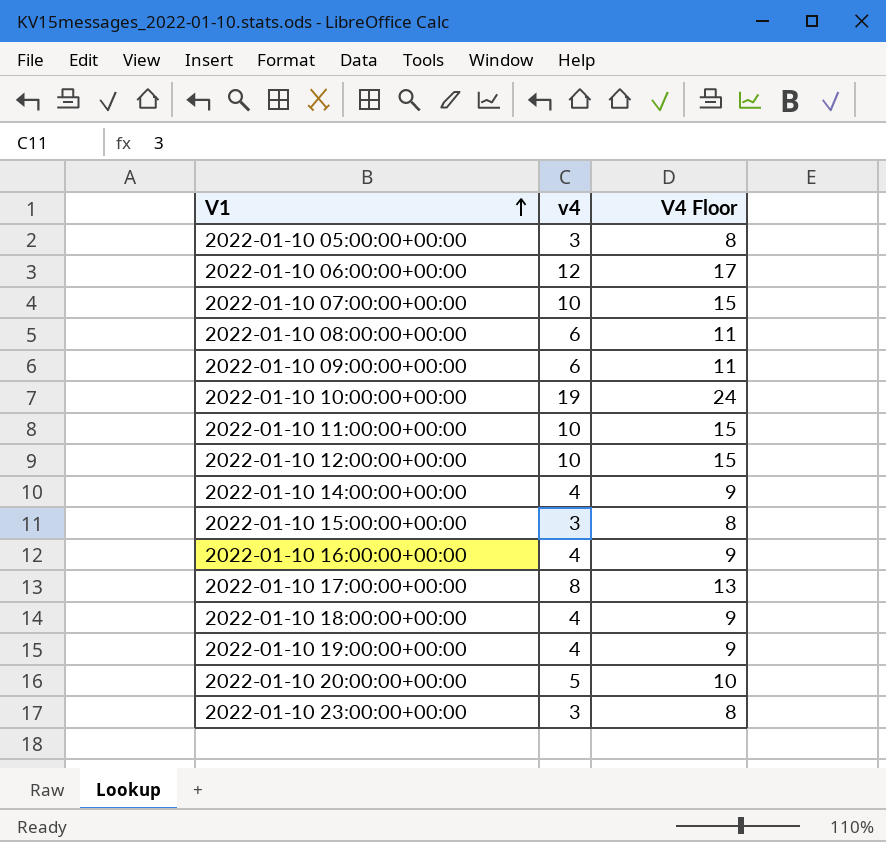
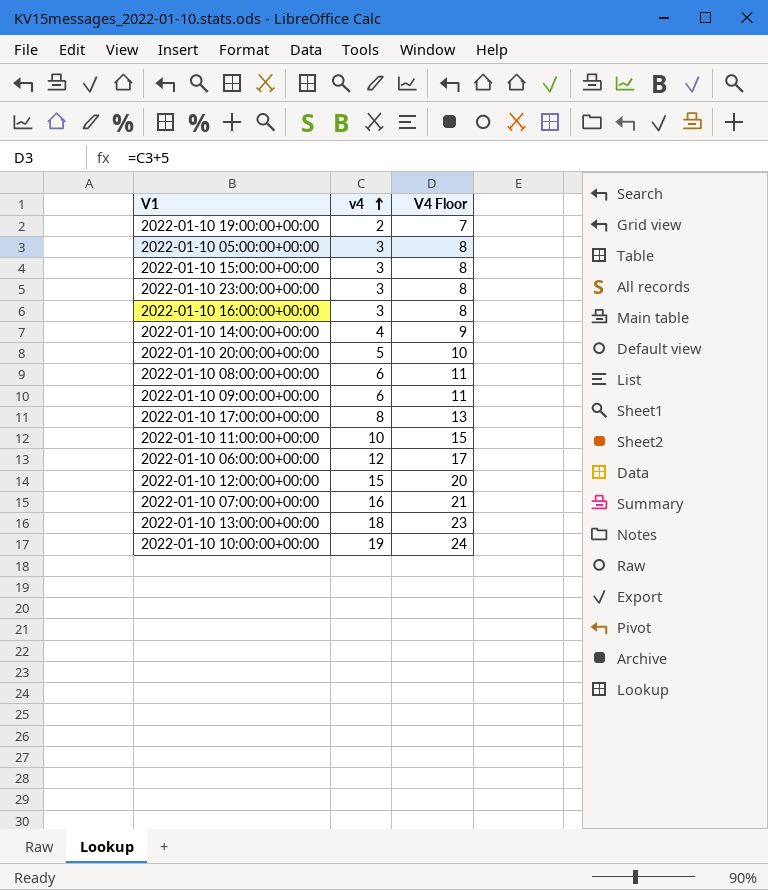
row order: V1 ascending -> v4 ascending
row 2022-01-10 18:00:00+00:00: 4 | 9 -> none
2022-01-10 19:00:00+00:00 | v4: 4 -> 2
2022-01-10 19:00:00+00:00 | V4 Floor: 9 -> 7
2022-01-10 16:00:00+00:00 | v4: 4 -> 3
2022-01-10 16:00:00+00:00 | V4 Floor: 9 -> 8
2022-01-10 12:00:00+00:00 | v4: 10 -> 15
2022-01-10 12:00:00+00:00 | V4 Floor: 15 -> 20
2022-01-10 07:00:00+00:00 | v4: 10 -> 16
2022-01-10 07:00:00+00:00 | V4 Floor: 15 -> 21
row 2022-01-10 13:00:00+00:00: none -> 18 | 23

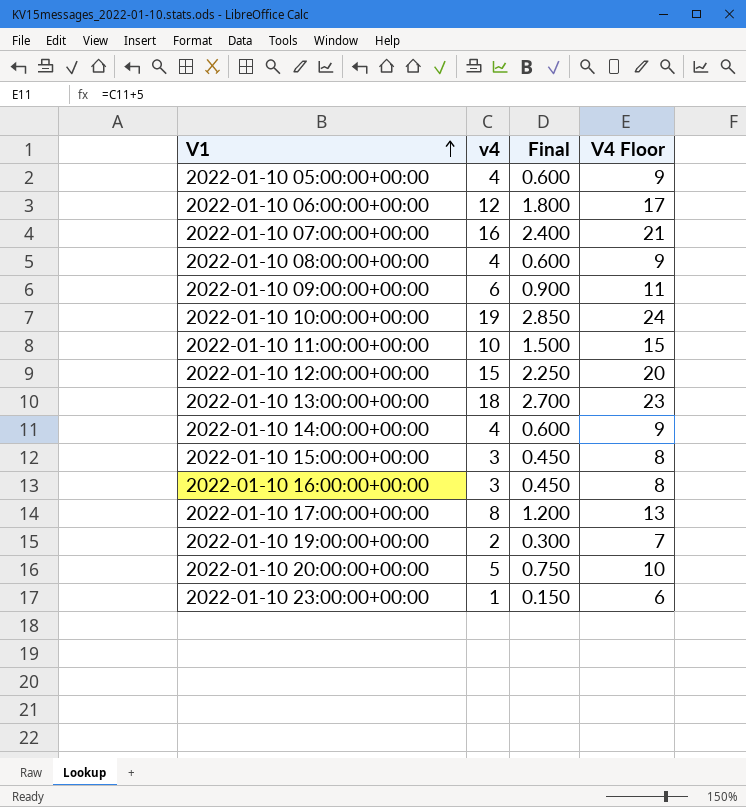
row order: v4 ascending -> V1 ascending
column Final | formula: none -> [v4] * 0.15
2022-01-10 05:00:00+00:00 | v4: 3 -> 4
2022-01-10 05:00:00+00:00 | V4 Floor: 8 -> 9
2022-01-10 08:00:00+00:00 | v4: 6 -> 4
2022-01-10 08:00:00+00:00 | V4 Floor: 11 -> 9
2022-01-10 23:00:00+00:00 | v4: 3 -> 1
2022-01-10 23:00:00+00:00 | V4 Floor: 8 -> 6

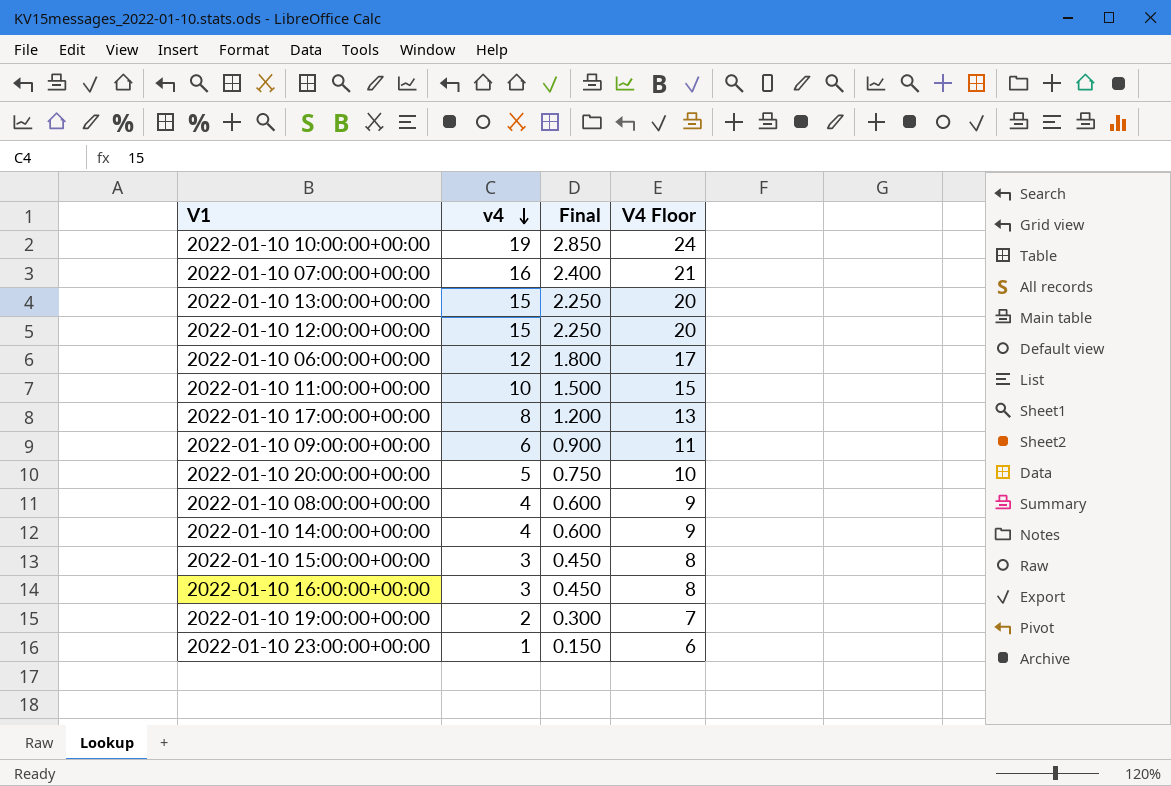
row order: V1 ascending -> v4 descending
row 2022-01-10 05:00:00+00:00: 4 | 0.600 | 9 -> none
2022-01-10 13:00:00+00:00 | v4: 18 -> 15
2022-01-10 13:00:00+00:00 | Final: 2.700 -> 2.250
2022-01-10 13:00:00+00:00 | V4 Floor: 23 -> 20

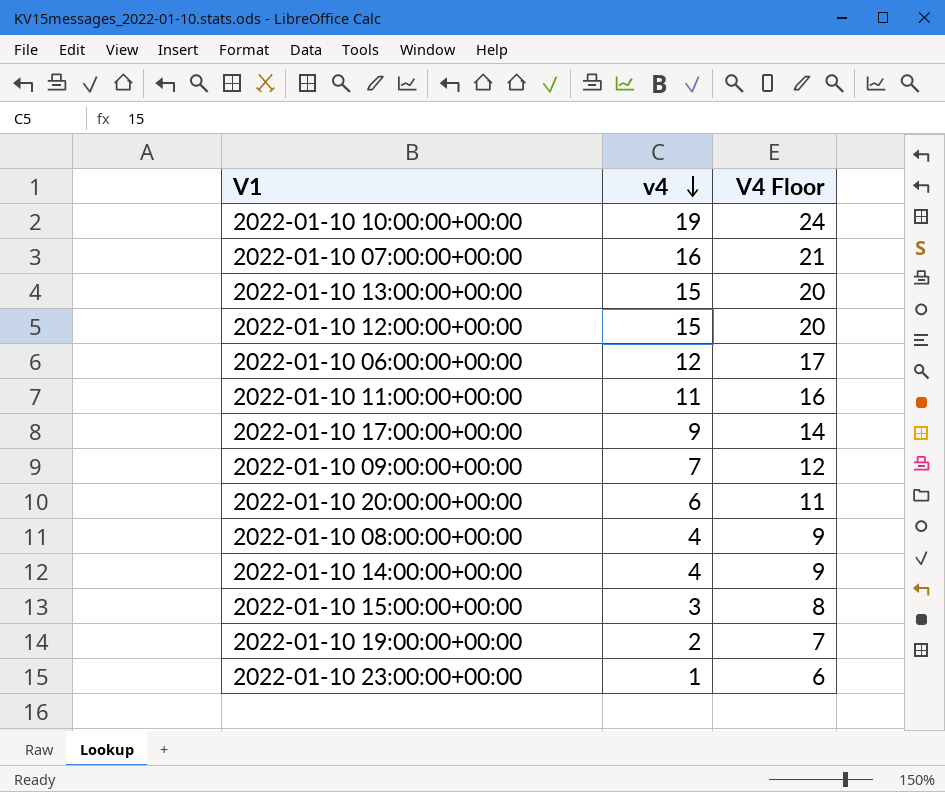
column Final | formula: [v4] * 0.15 -> none
row 2022-01-10 16:00:00+00:00: 3 | 0.450 | 8 -> none
2022-01-10 11:00:00+00:00 | v4: 10 -> 11
2022-01-10 11:00:00+00:00 | V4 Floor: 15 -> 16
2022-01-10 17:00:00+00:00 | v4: 8 -> 9
2022-01-10 17:00:00+00:00 | V4 Floor: 13 -> 14
2022-01-10 09:00:00+00:00 | v4: 6 -> 7
2022-01-10 09:00:00+00:00 | V4 Floor: 11 -> 12
2022-01-10 20:00:00+00:00 | v4: 5 -> 6
2022-01-10 20:00:00+00:00 | V4 Floor: 10 -> 11

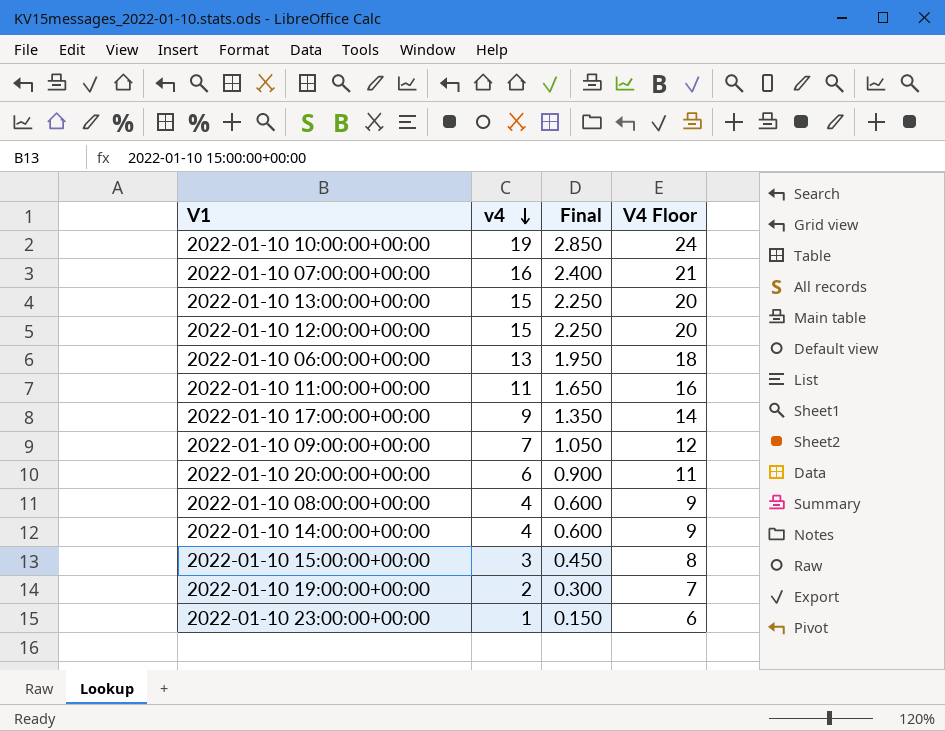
column Final | formula: none -> [v4] * 0.15
2022-01-10 06:00:00+00:00 | v4: 12 -> 13
2022-01-10 06:00:00+00:00 | V4 Floor: 17 -> 18

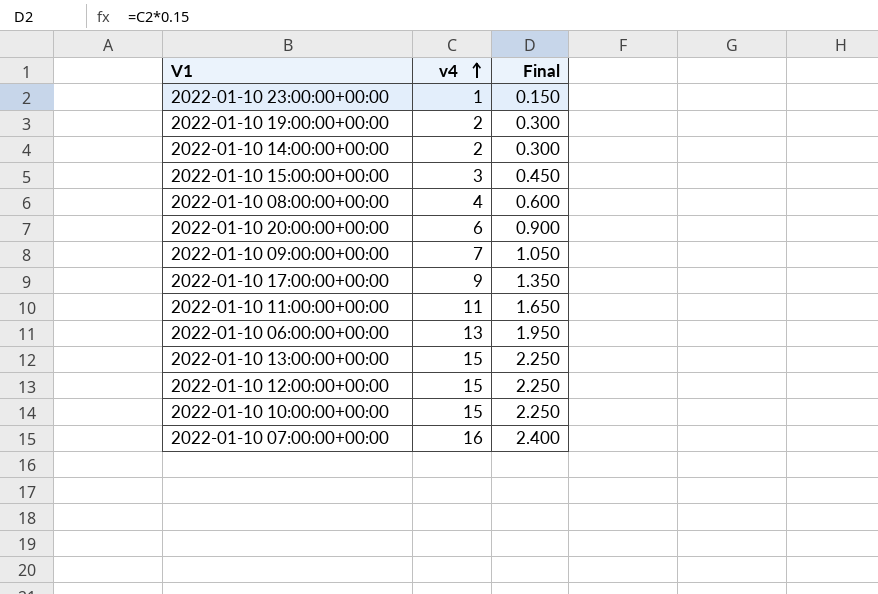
row order: v4 descending -> v4 ascending
column V4 Floor | formula: [v4] + 5 -> none
2022-01-10 14:00:00+00:00 | v4: 4 -> 2
2022-01-10 14:00:00+00:00 | Final: 0.600 -> 0.300
2022-01-10 10:00:00+00:00 | v4: 19 -> 15
2022-01-10 10:00:00+00:00 | Final: 2.850 -> 2.250

